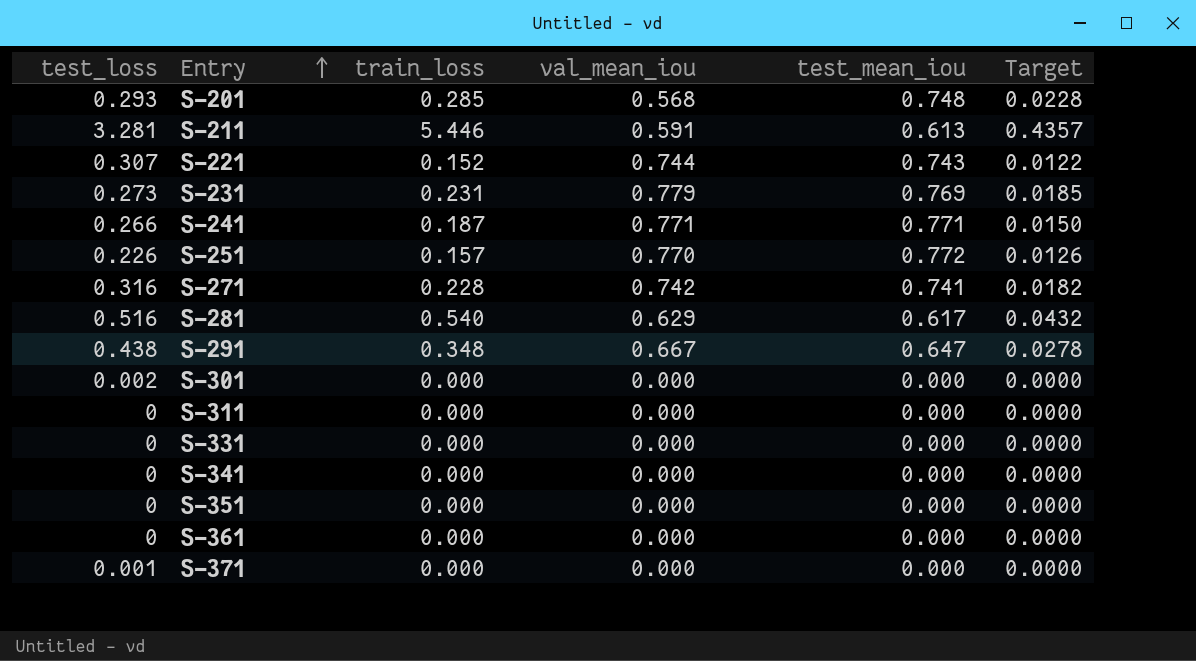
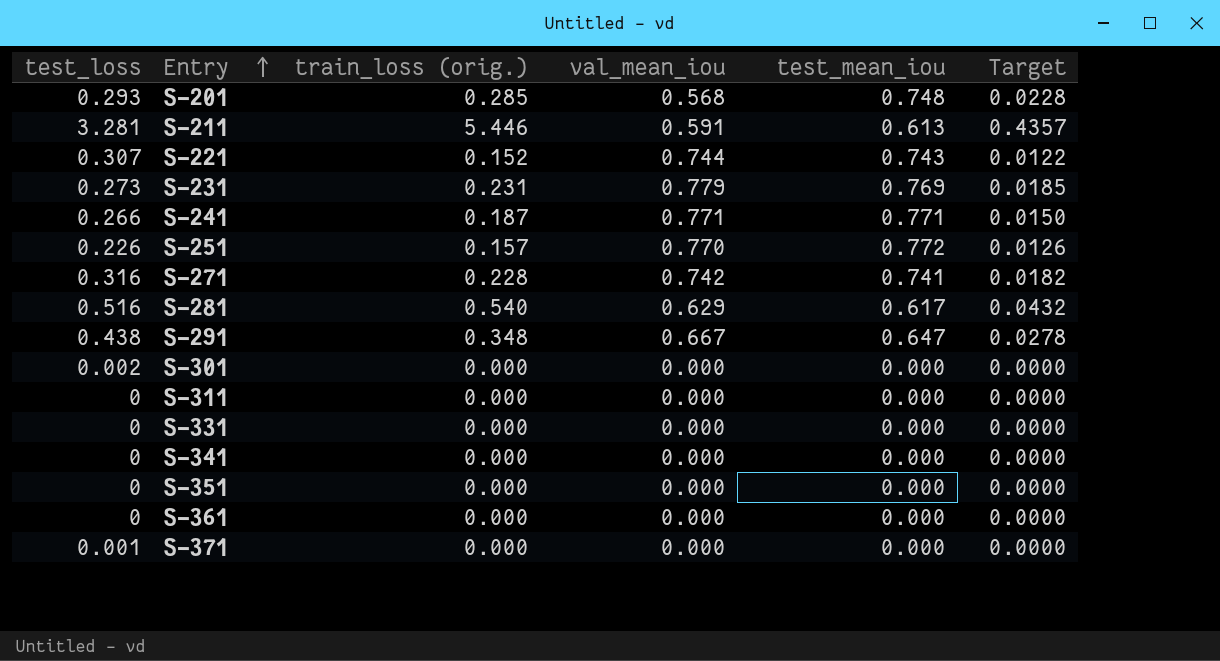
column name: train_loss -> train_loss (orig.)

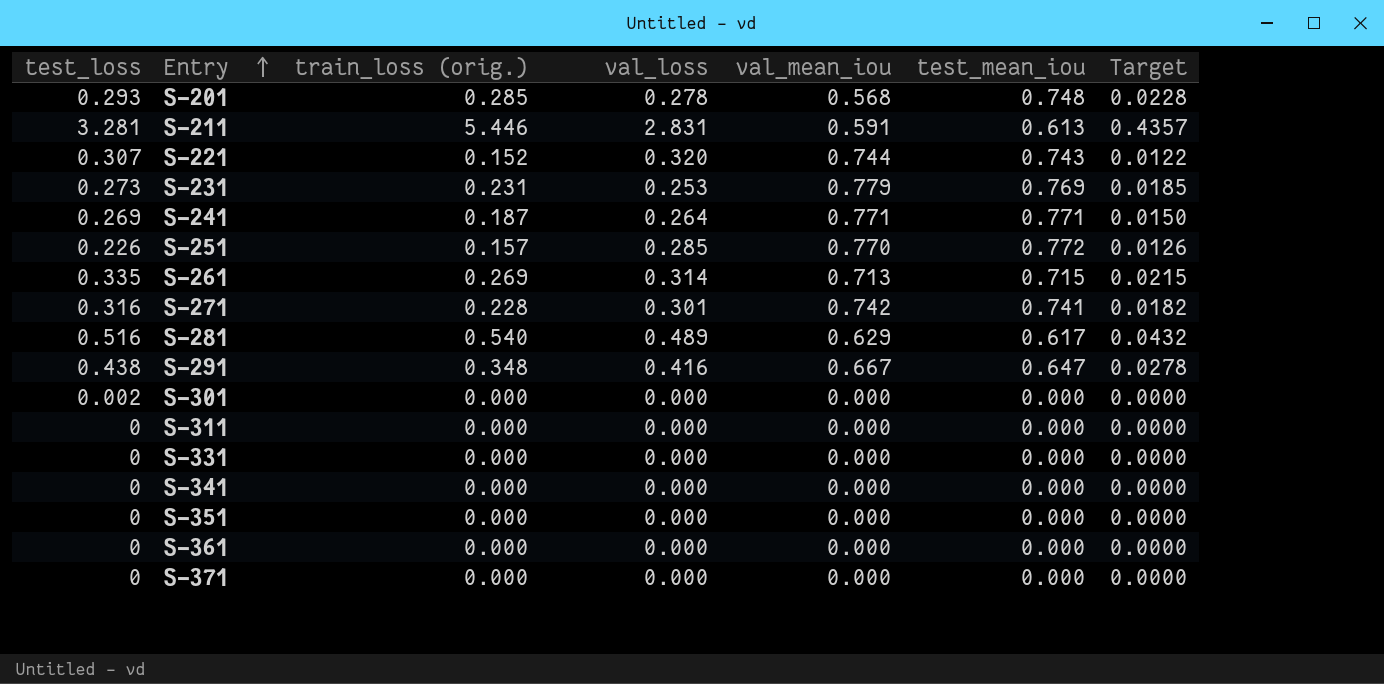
column val_loss | position: none -> 4
S-241 | test_loss: 0.266 -> 0.269
row S-261: none -> 0.335 | 0.269 | 0.314 | 0.713 | 0.715 | 0.0215
S-371 | test_loss: 0.001 -> 0

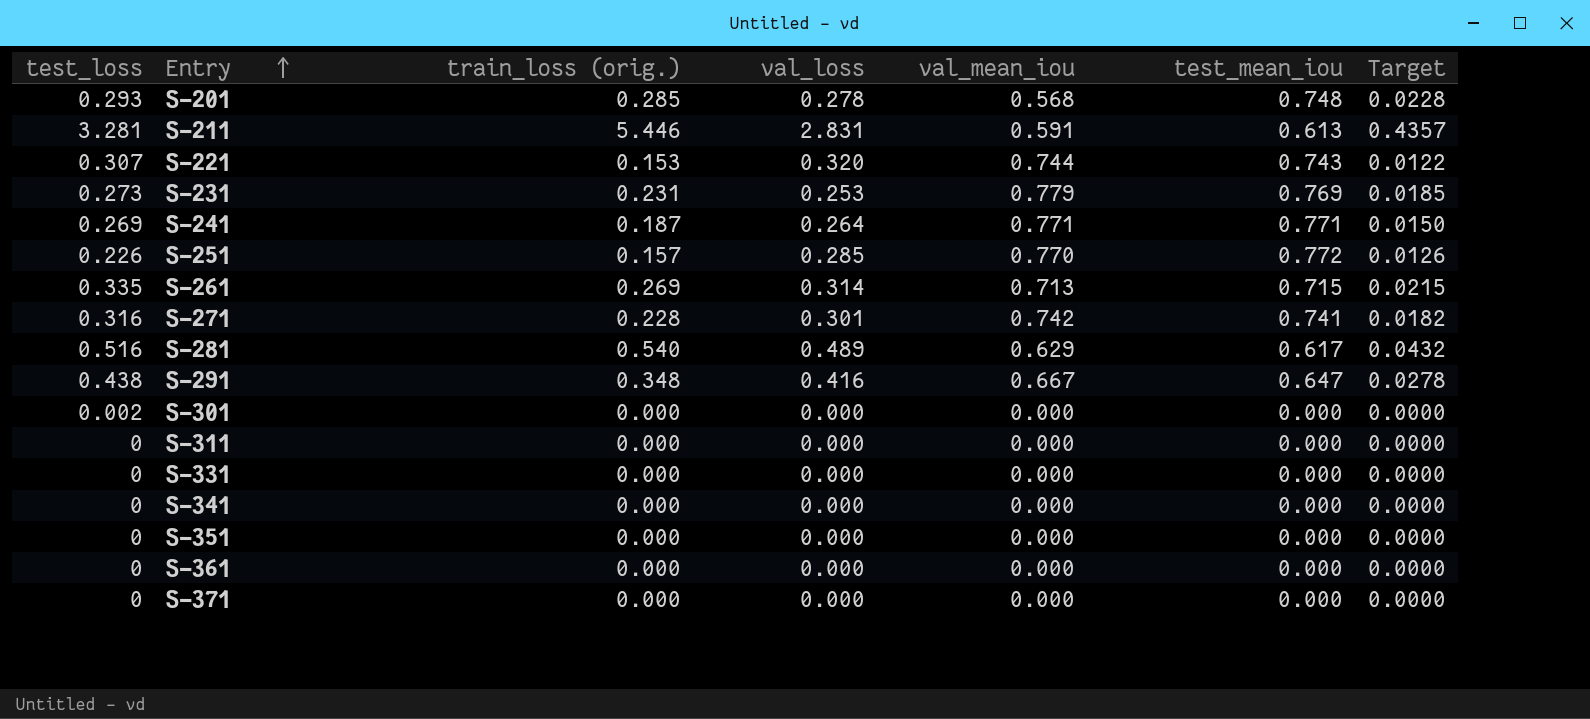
S-221 | train_loss (orig.): 0.152 -> 0.153

